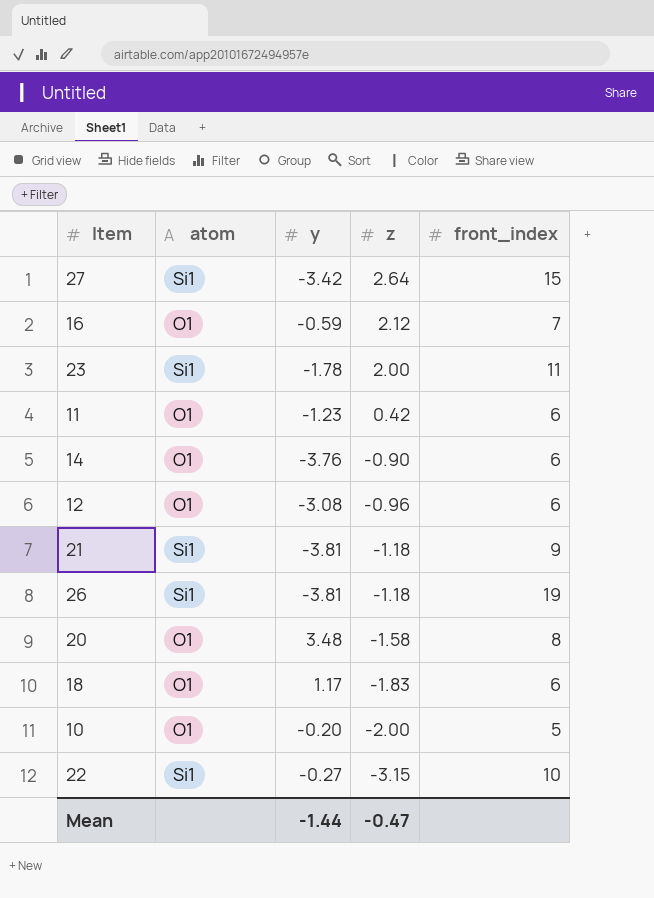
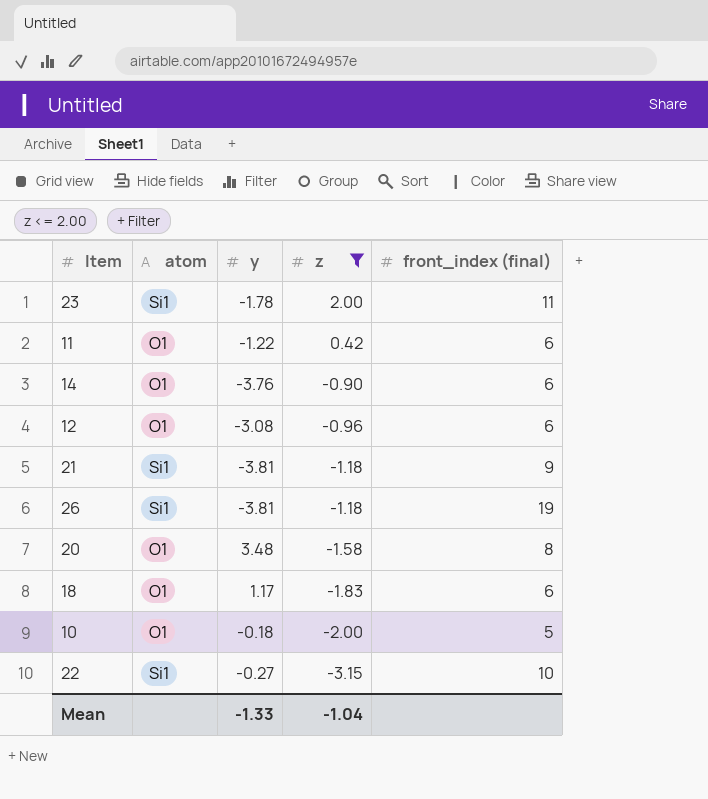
filter: none -> z <= 2.00
column name: front_index -> front_index (final)
11 | y: -1.23 -> -1.22
10 | y: -0.20 -> -0.18
Mean | y: -1.44 -> -1.33
Mean | z: -0.47 -> -1.04

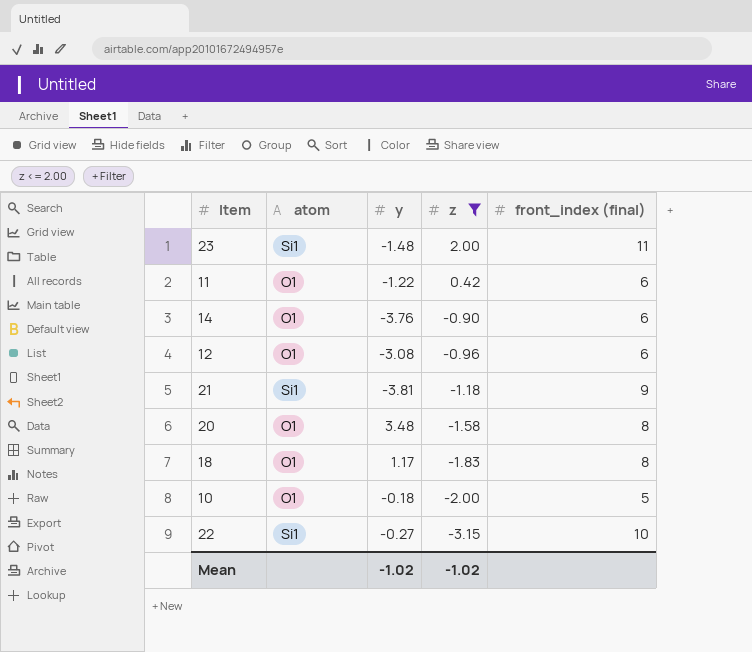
row 26: Si1 | -3.81 | -1.18 | 19 -> none
23 | y: -1.78 -> -1.48
18 | front_index (final): 6 -> 8
Mean | y: -1.33 -> -1.02
Mean | z: -1.04 -> -1.02

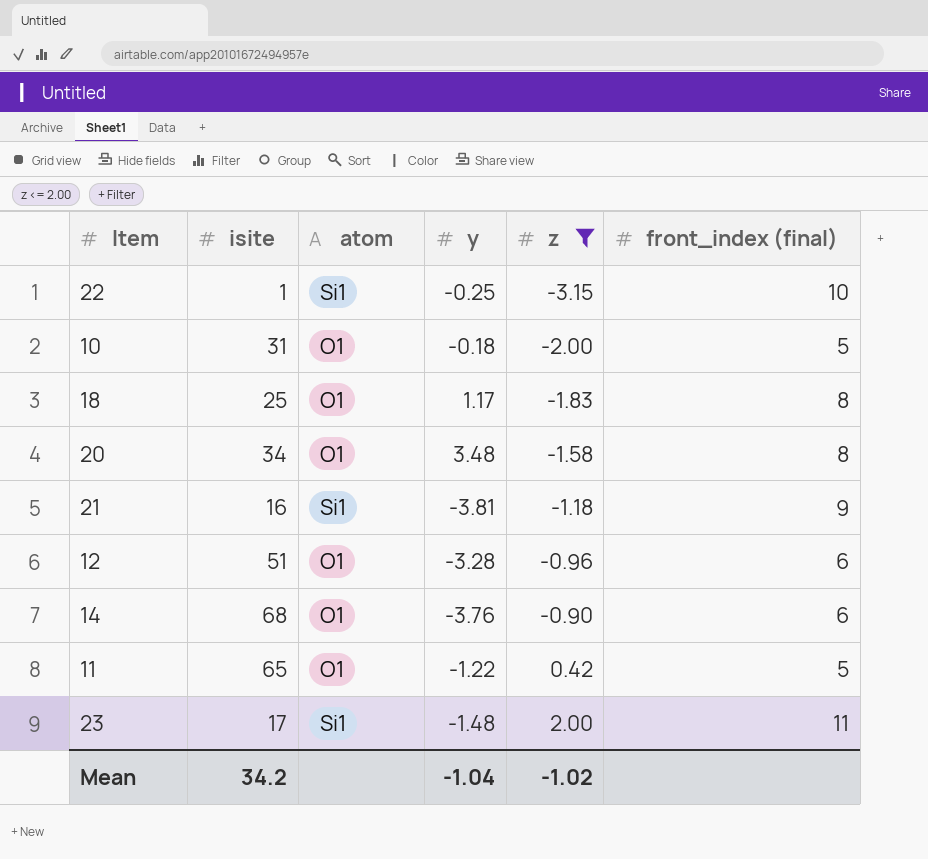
row order: z descending -> z ascending
column isite | position: none -> 2
22 | y: -0.27 -> -0.25
12 | y: -3.08 -> -3.28
11 | front_index (final): 6 -> 5
Mean | y: -1.02 -> -1.04

